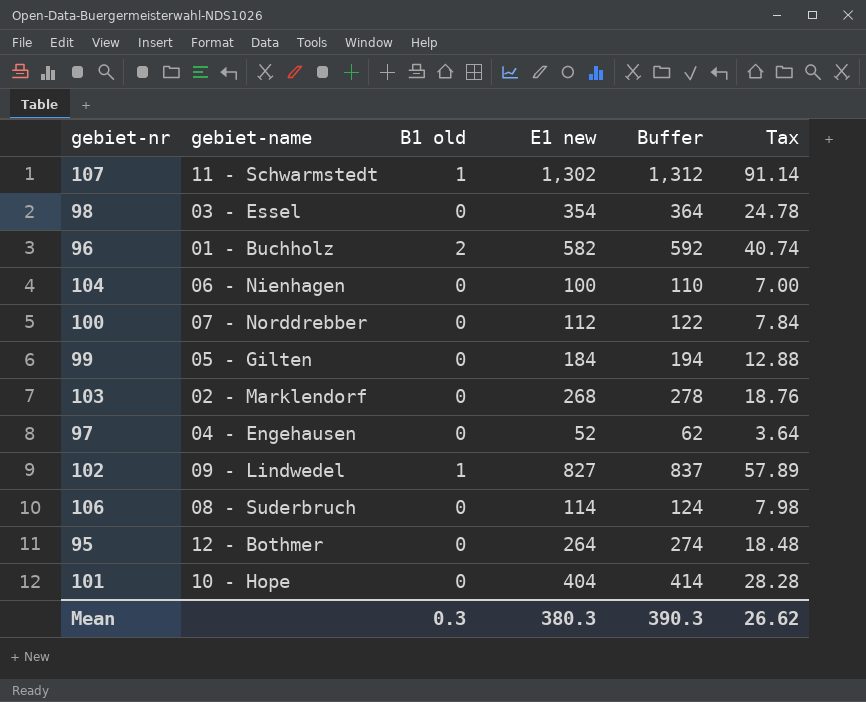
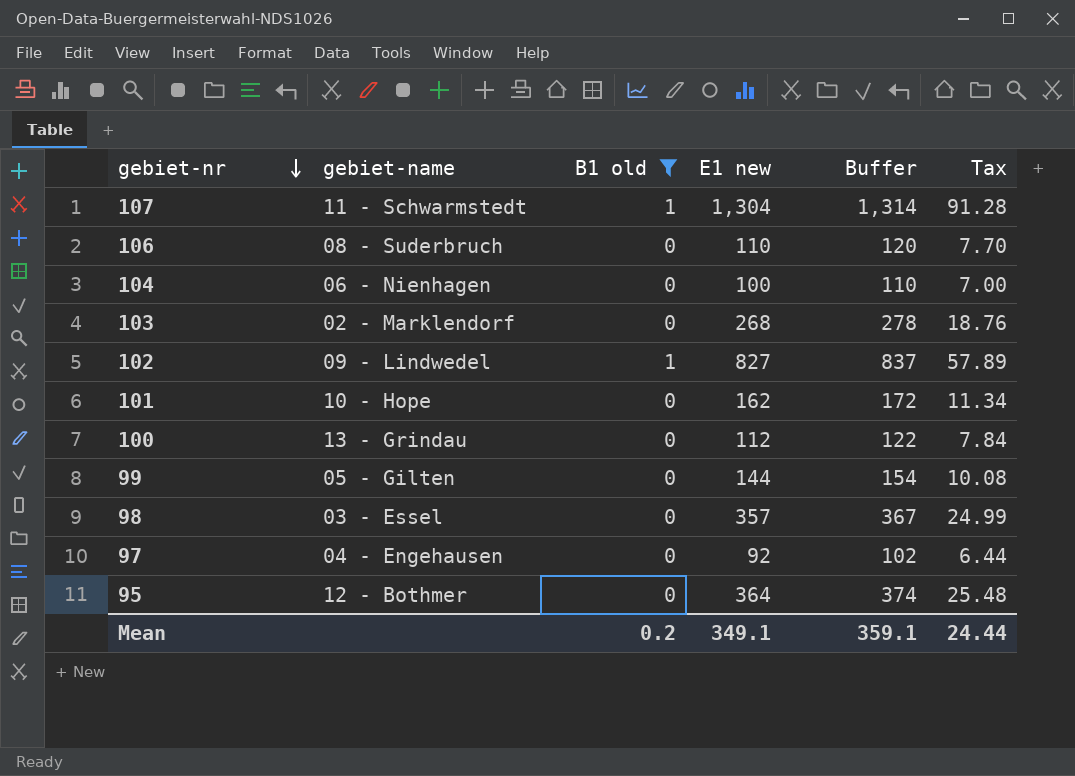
filter: none -> B1 old != 2
row order: none -> gebiet-nr descending
107 | E1 new: 1,302 -> 1,304
107 | Buffer: 1,312 -> 1,314
107 | Tax: 91.14 -> 91.28
106 | E1 new: 114 -> 110
106 | Buffer: 124 -> 120
106 | Tax: 7.98 -> 7.70
101 | E1 new: 404 -> 162
101 | Buffer: 414 -> 172
101 | Tax: 28.28 -> 11.34
100 | gebiet-name: 07 - Norddrebber -> 13 - Grindau
99 | E1 new: 184 -> 144
99 | Buffer: 194 -> 154
99 | Tax: 12.88 -> 10.08
98 | E1 new: 354 -> 357
98 | Buffer: 364 -> 367
98 | Tax: 24.78 -> 24.99
97 | E1 new: 52 -> 92
97 | Buffer: 62 -> 102
97 | Tax: 3.64 -> 6.44
95 | E1 new: 264 -> 364
95 | Buffer: 274 -> 374
95 | Tax: 18.48 -> 25.48
Mean | B1 old: 0.3 -> 0.2
Mean | E1 new: 380.3 -> 349.1
Mean | Buffer: 390.3 -> 359.1
Mean | Tax: 26.62 -> 24.44

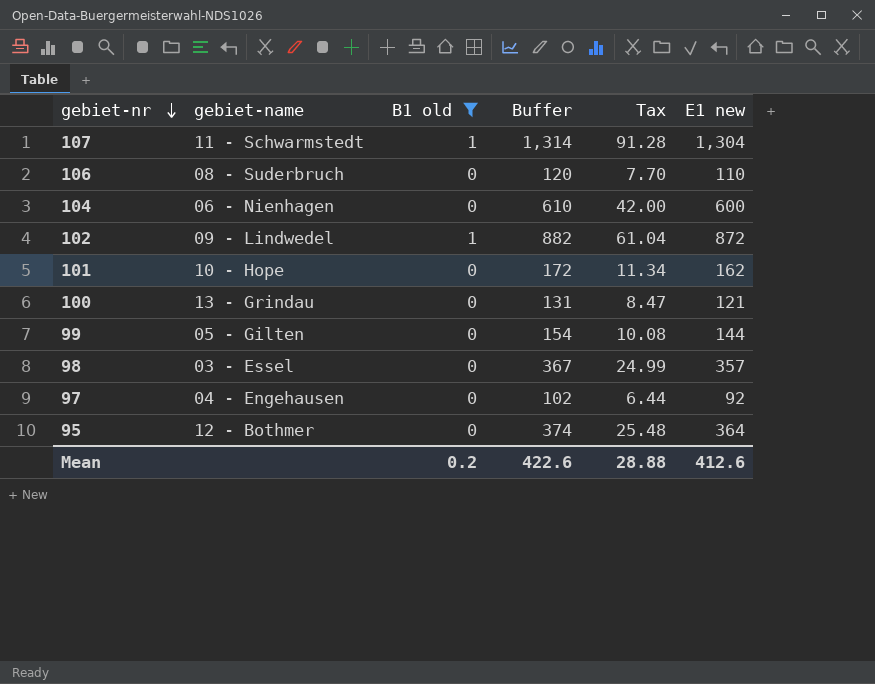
column E1 new | position: 4 -> 6
row 103: 02 - Marklendorf | 0 | 268 | 278 | 18.76 -> none
104 | Buffer: 110 -> 610
104 | Tax: 7.00 -> 42.00
104 | E1 new: 100 -> 600
102 | Buffer: 837 -> 882
102 | Tax: 57.89 -> 61.04
102 | E1 new: 827 -> 872
100 | Buffer: 122 -> 131
100 | Tax: 7.84 -> 8.47
100 | E1 new: 112 -> 121
Mean | Buffer: 359.1 -> 422.6
Mean | Tax: 24.44 -> 28.88
Mean | E1 new: 349.1 -> 412.6

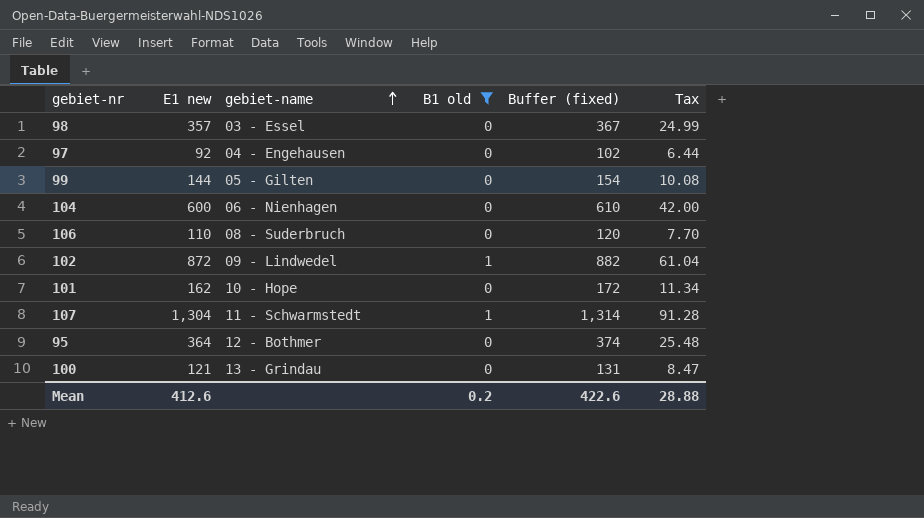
row order: gebiet-nr descending -> gebiet-name ascending
column E1 new | position: 6 -> 2
column name: Buffer -> Buffer (fixed)

